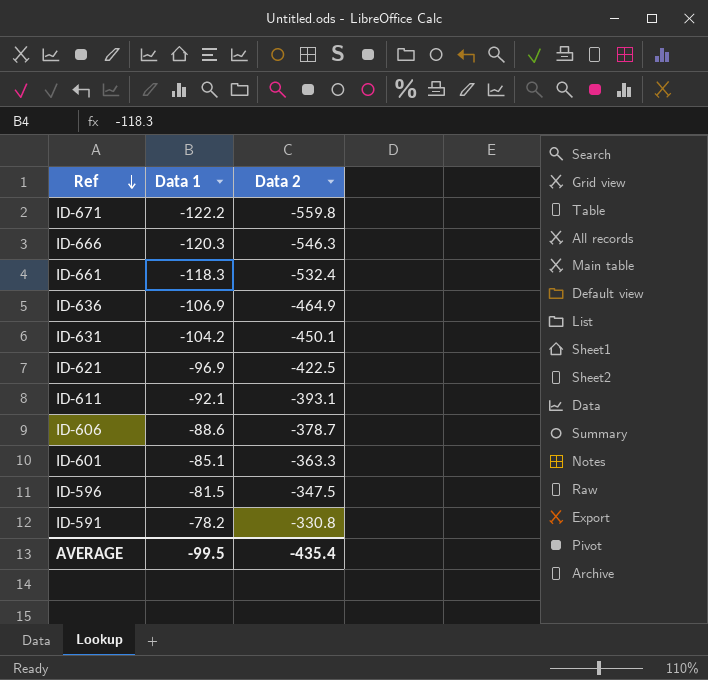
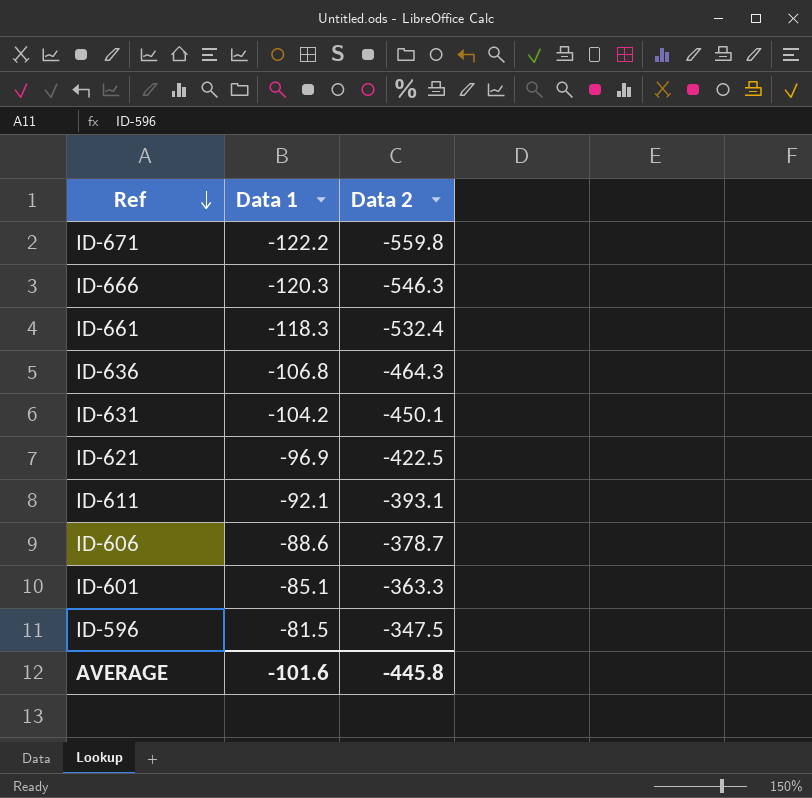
row ID-591: -78.2 | -330.8 -> none
ID-636 | Data 1: -106.9 -> -106.8
ID-636 | Data 2: -464.9 -> -464.3
AVERAGE | Data 1: -99.5 -> -101.6
AVERAGE | Data 2: -435.4 -> -445.8

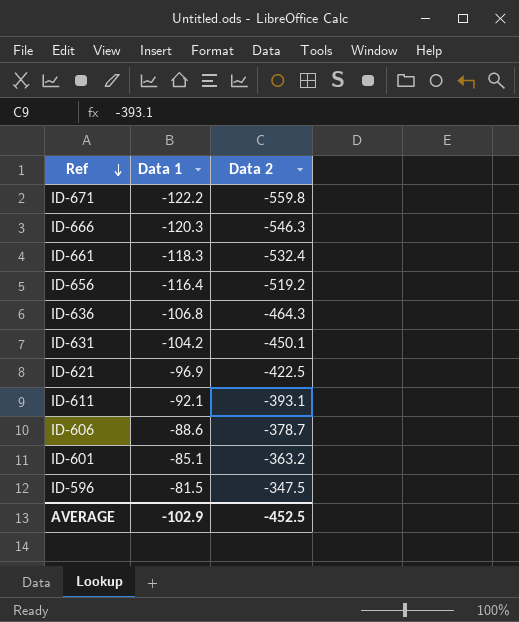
row ID-656: none -> -116.4 | -519.2
ID-601 | Data 2: -363.3 -> -363.2
AVERAGE | Data 1: -101.6 -> -102.9
AVERAGE | Data 2: -445.8 -> -452.5

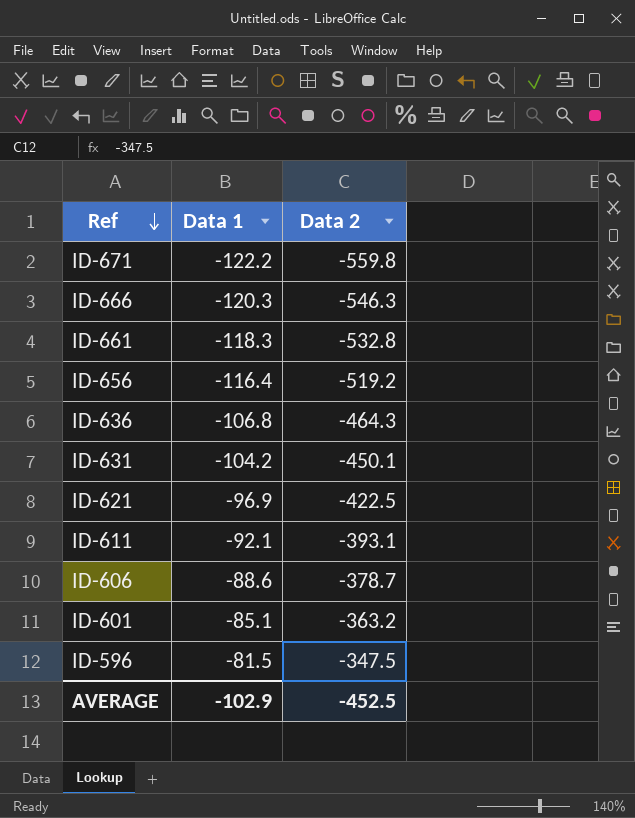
ID-661 | Data 2: -532.4 -> -532.8

